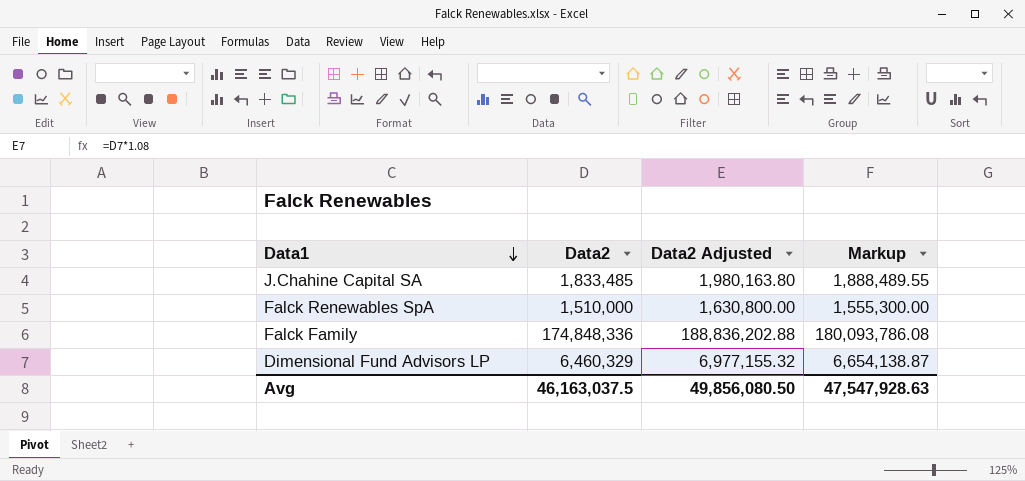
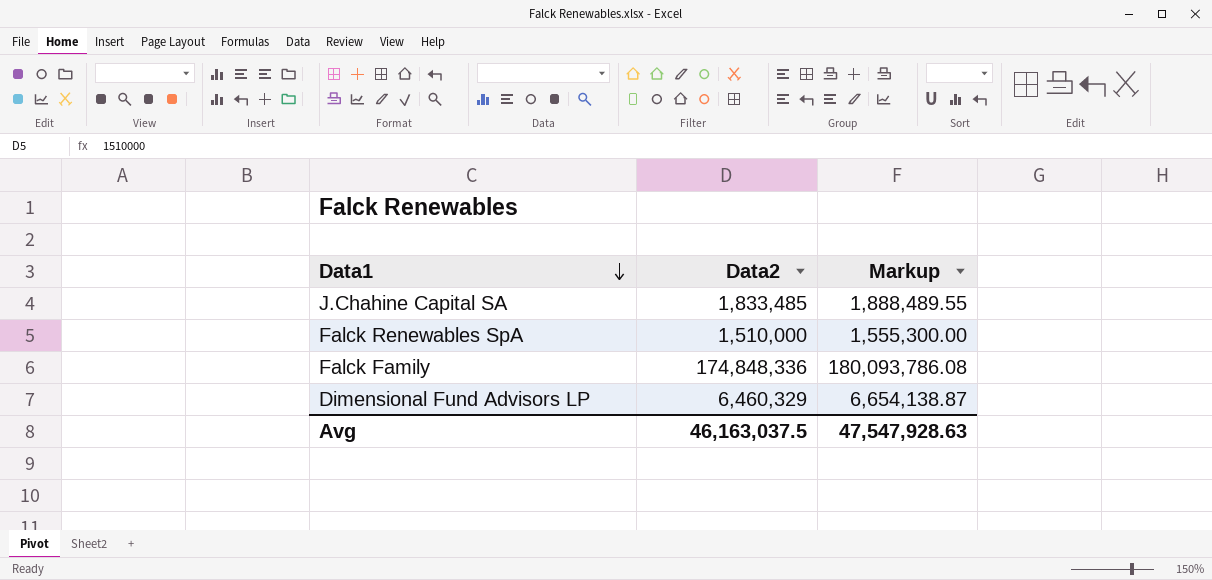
column Data2 Adjusted | formula: [Data2] * 1.08 -> none

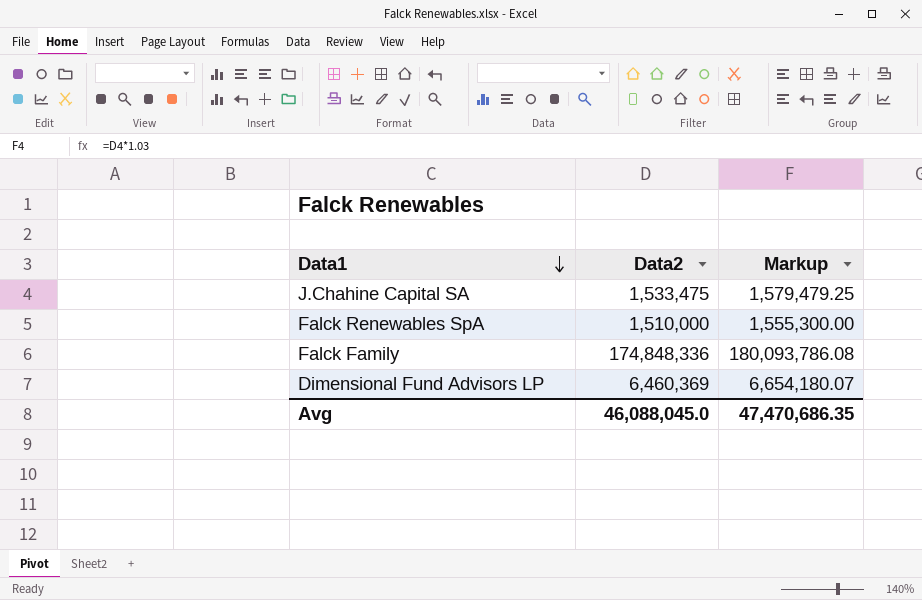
J.Chahine Capital SA | Data2: 1,833,485 -> 1,533,475
J.Chahine Capital SA | Markup: 1,888,489.55 -> 1,579,479.25
Dimensional Fund Advisors LP | Data2: 6,460,329 -> 6,460,369
Dimensional Fund Advisors LP | Markup: 6,654,138.87 -> 6,654,180.07
Avg | Data2: 46,163,037.5 -> 46,088,045.0
Avg | Markup: 47,547,928.63 -> 47,470,686.35

